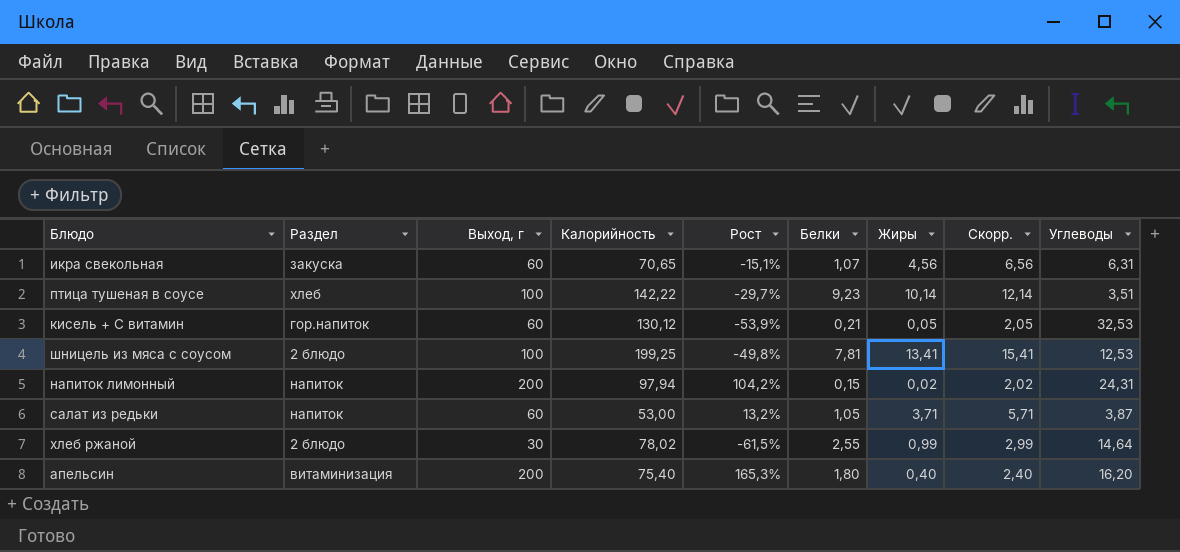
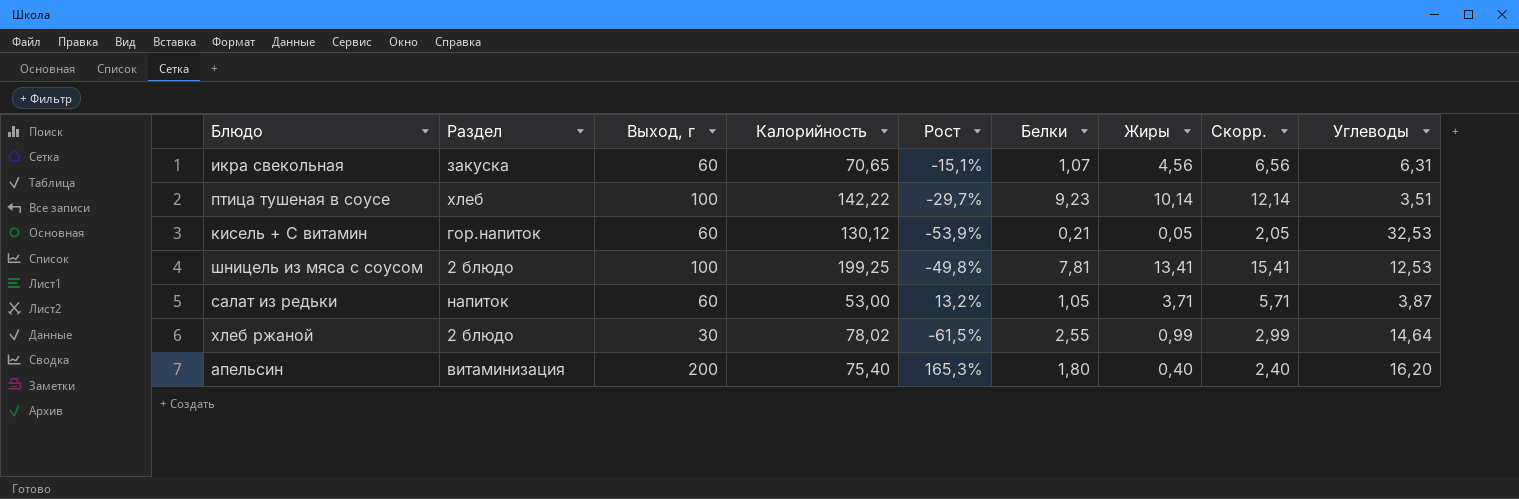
row напиток лимонный: напиток | 200 | 97,94 | 104,2% | 0,15 | 0,02 | 2,02 | 24,31 -> none

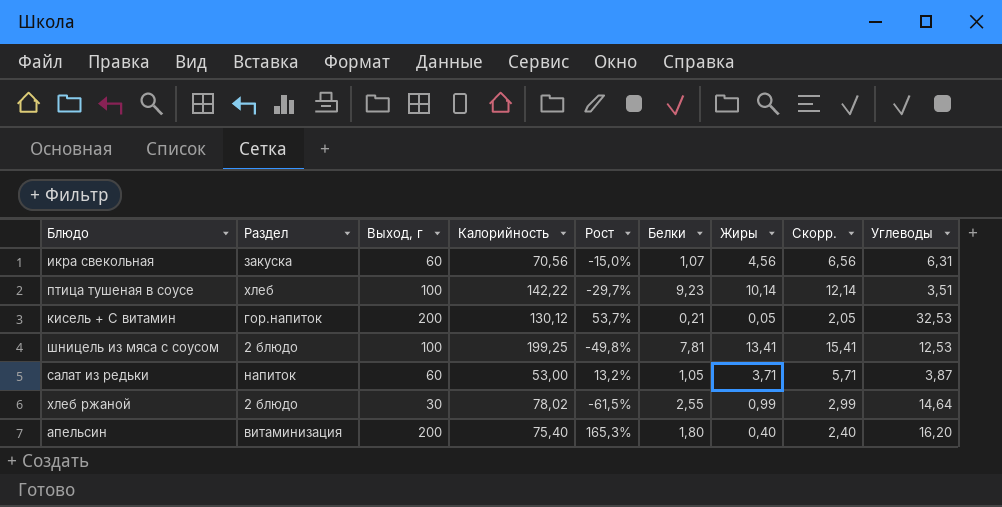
икра свекольная | Калорийность: 70,65 -> 70,56
икра свекольная | Рост: -15,1% -> -15,0%
кисель + С витамин | Выход, г: 60 -> 200
кисель + С витамин | Рост: -53,9% -> 53,7%

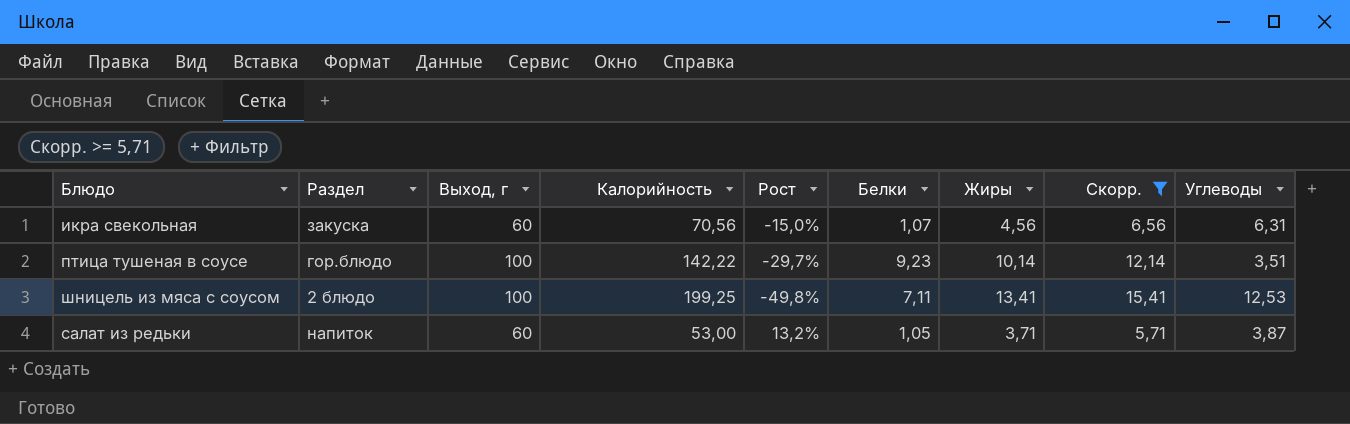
filter: none -> Скорр. >= 5,71
птица тушеная в соусе | Раздел: хлеб -> гор.блюдо
шницель из мяса с соусом | Белки: 7,81 -> 7,11

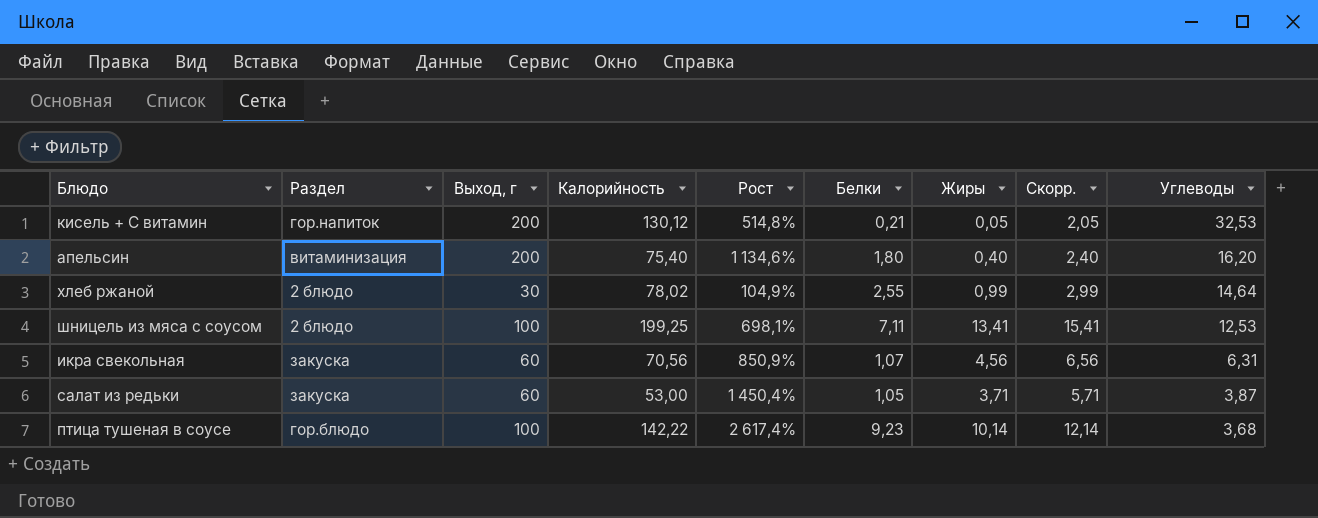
filter: Скорр. >= 5,71 -> none
row order: none -> Углеводы descending
column Рост | formula: ([Выход, г] - [Калорийность]) / [Калорийность] -> ([Выход, г] - [Углеводы]) / [Углеводы]
салат из редьки | Раздел: напиток -> закуска
птица тушеная в соусе | Углеводы: 3,51 -> 3,68

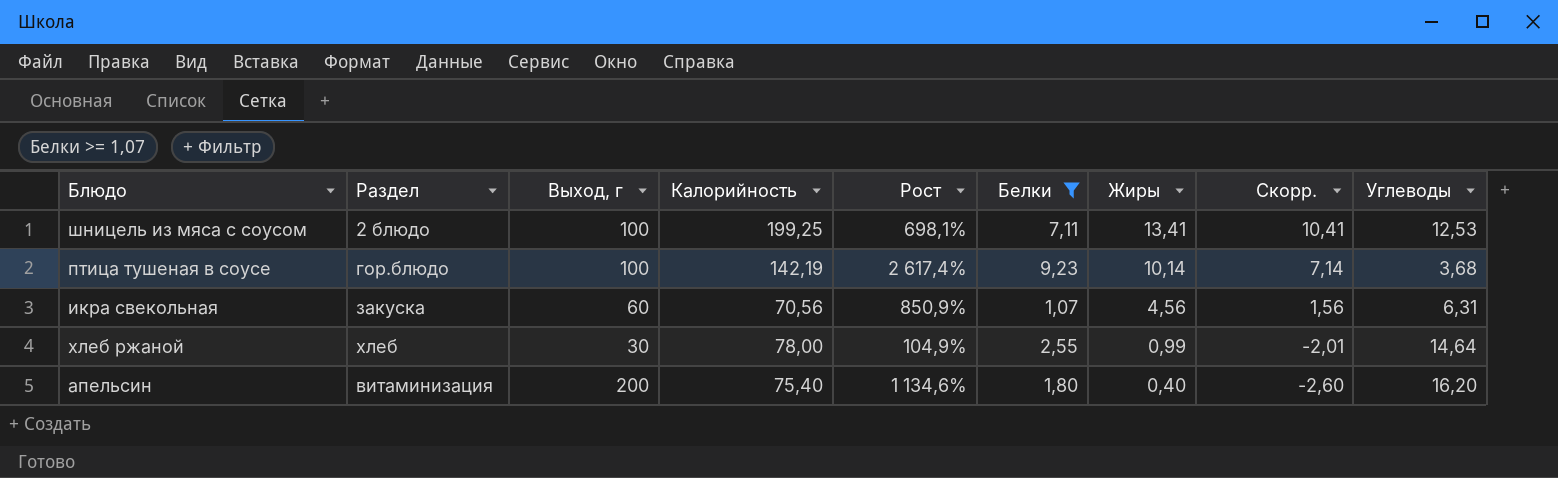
filter: none -> Белки >= 1,07
row order: Углеводы descending -> Жиры descending
column Скорр. | formula: [Жиры] + 2 -> [Жиры] - 3
птица тушеная в соусе | Калорийность: 142,22 -> 142,19
хлеб ржаной | Раздел: 2 блюдо -> хлеб
хлеб ржаной | Калорийность: 78,02 -> 78,00

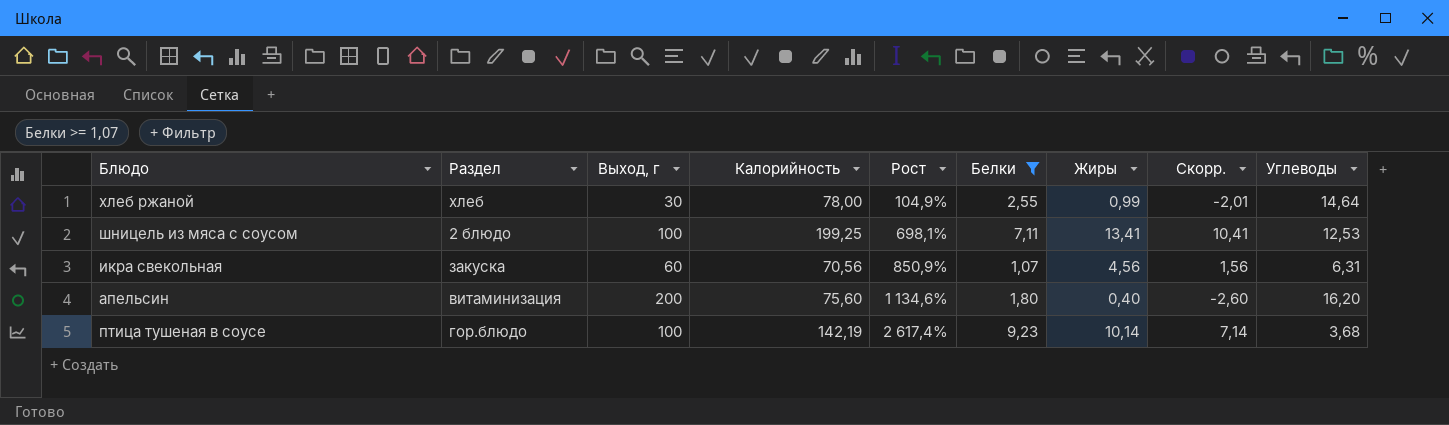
row order: Жиры descending -> Рост ascending
апельсин | Калорийность: 75,40 -> 75,60

